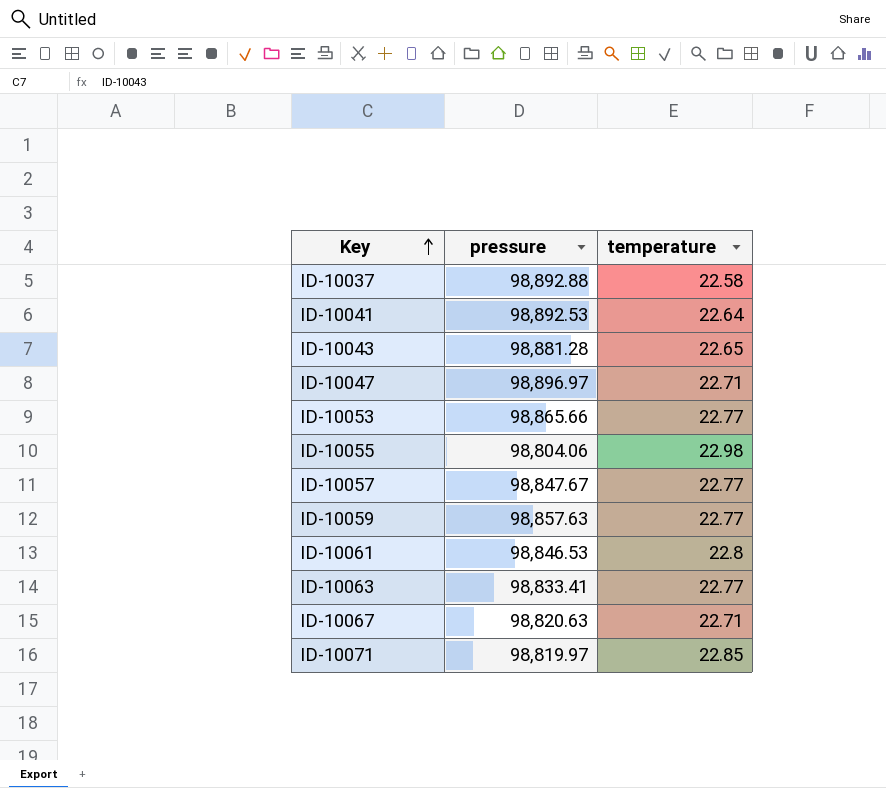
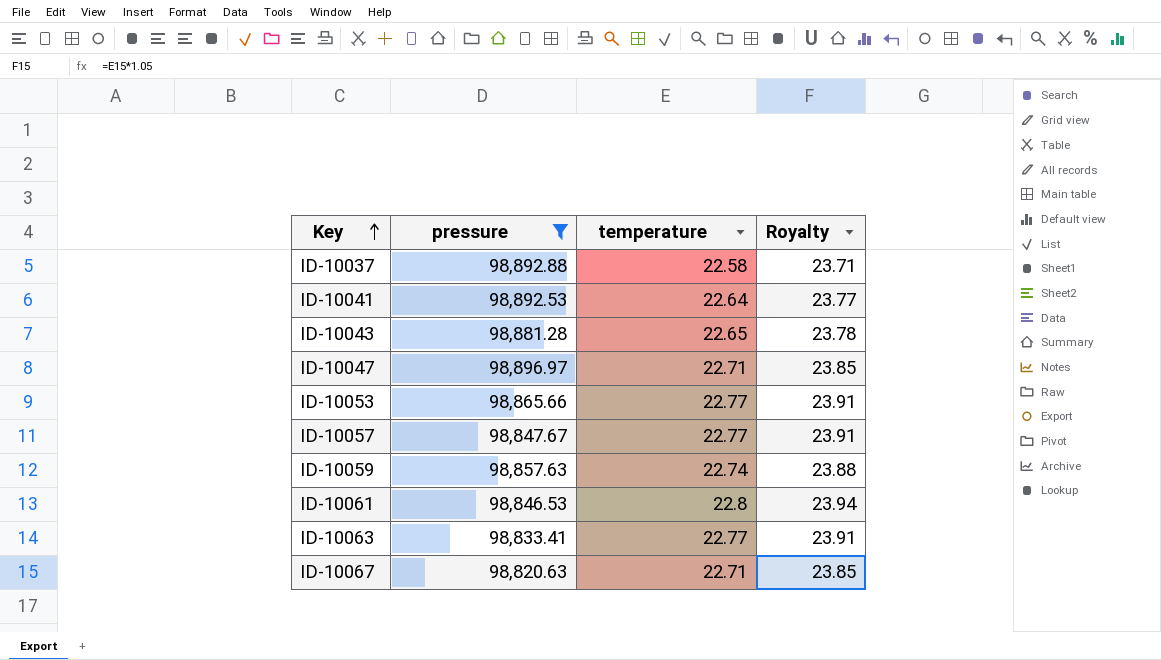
filter: none -> pressure >= 98,820.63
column Royalty | formula: none -> [temperature] * 1.05
ID-10059 | temperature: 22.77 -> 22.74

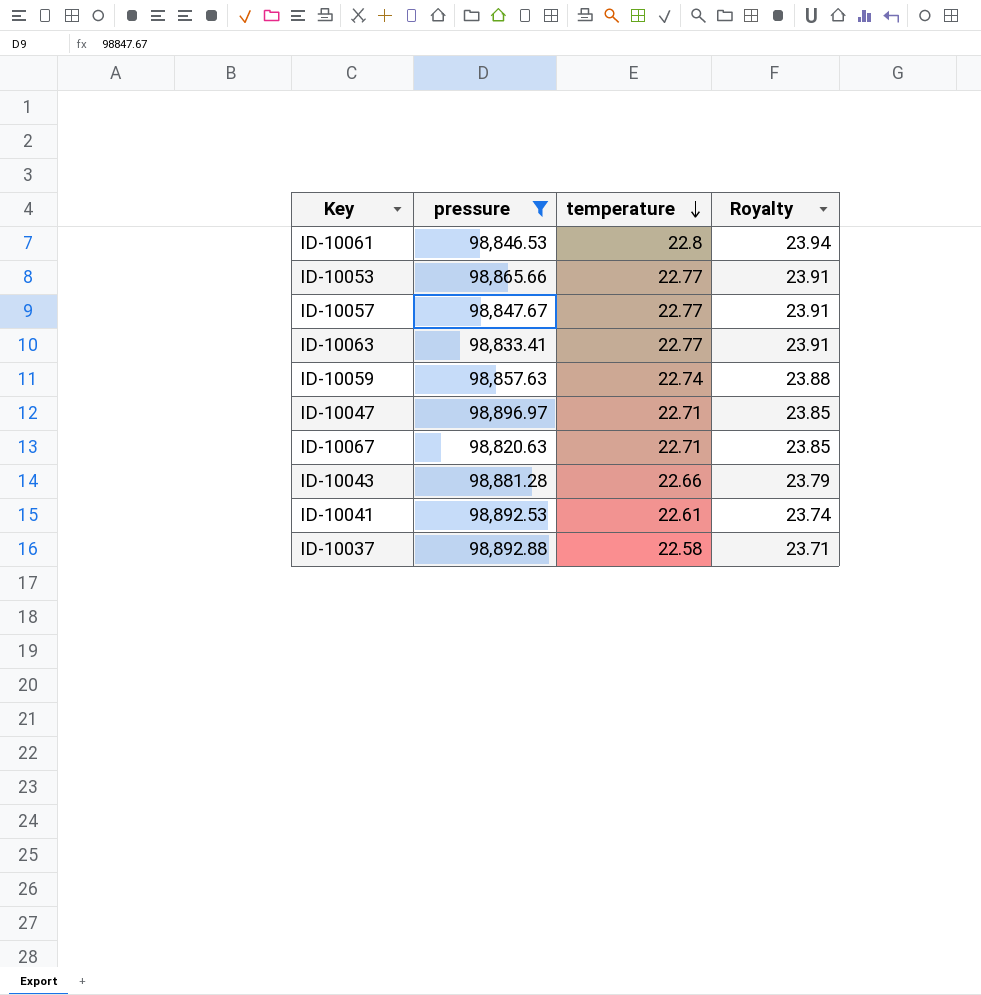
row order: Key ascending -> temperature descending
ID-10043 | temperature: 22.65 -> 22.66
ID-10043 | Royalty: 23.78 -> 23.79
ID-10041 | temperature: 22.64 -> 22.61
ID-10041 | Royalty: 23.77 -> 23.74

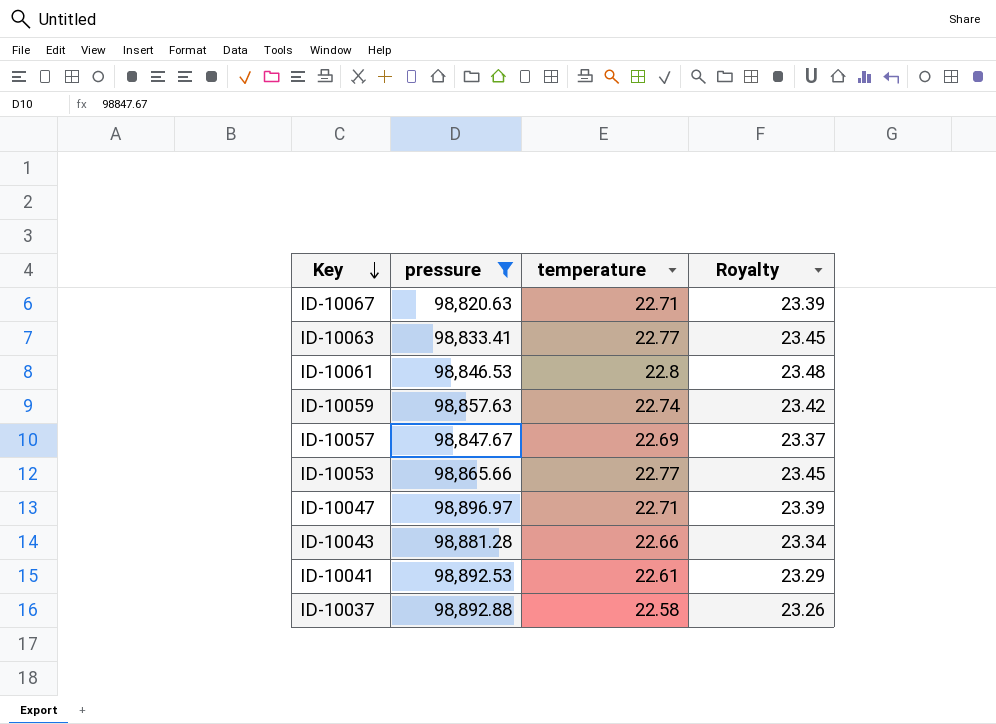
row order: temperature descending -> Key descending
column Royalty | formula: [temperature] * 1.05 -> [temperature] * 1.03
ID-10057 | temperature: 22.77 -> 22.69

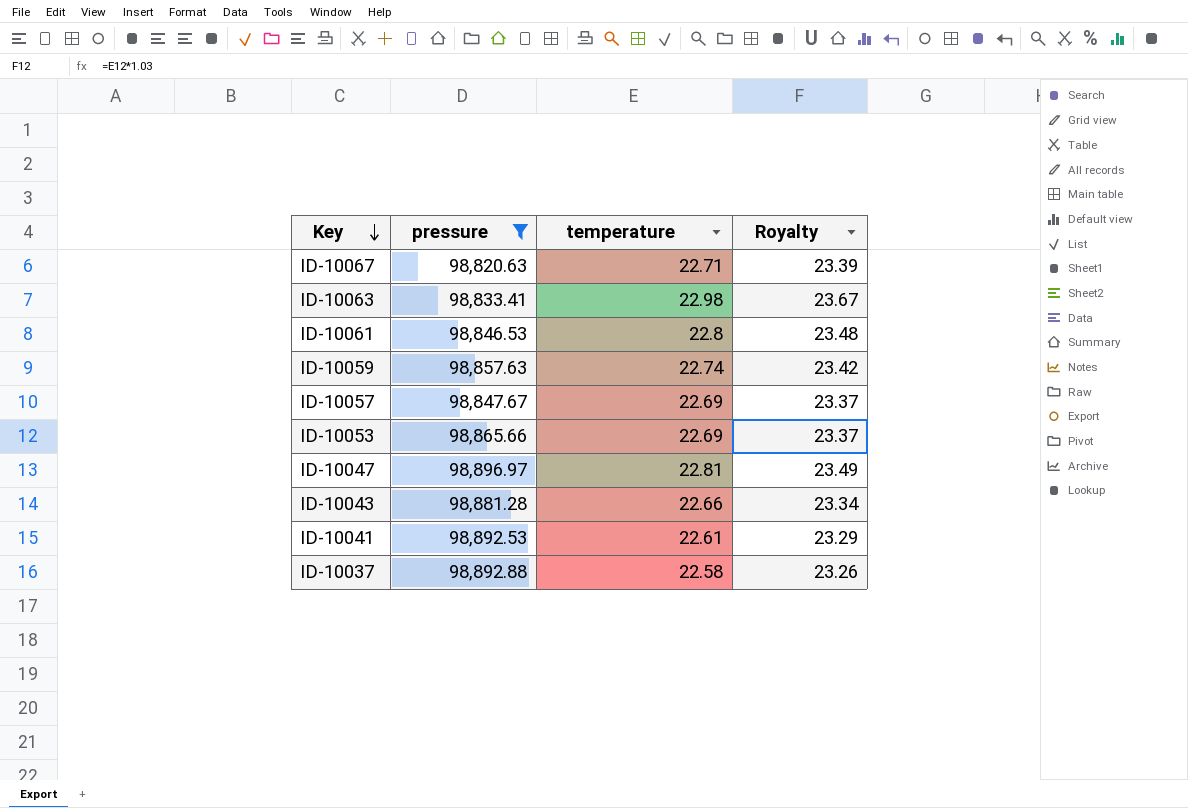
ID-10063 | temperature: 22.77 -> 22.98
ID-10063 | Royalty: 23.45 -> 23.67
ID-10053 | temperature: 22.77 -> 22.69
ID-10053 | Royalty: 23.45 -> 23.37
ID-10047 | temperature: 22.71 -> 22.81
ID-10047 | Royalty: 23.39 -> 23.49

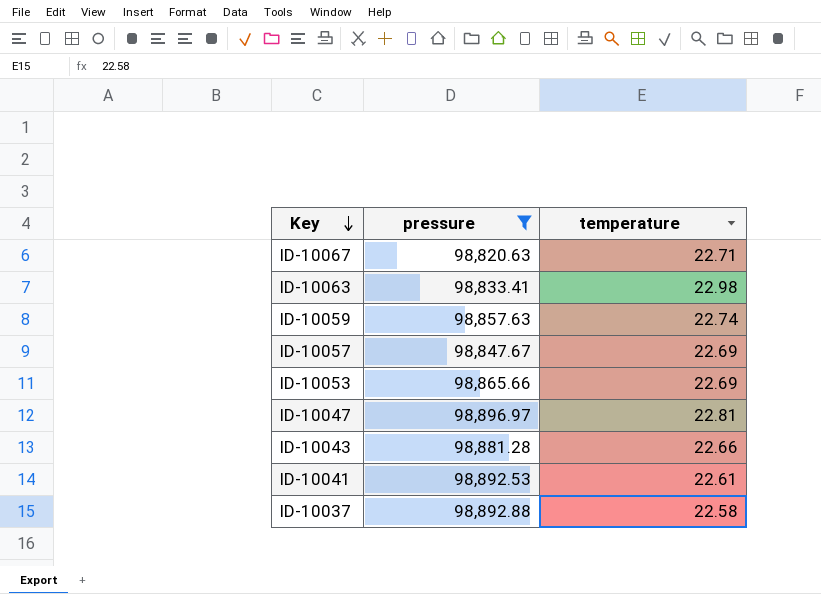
column Royalty | formula: [temperature] * 1.03 -> none
row ID-10061: 98,846.53 | 22.8 | 23.48 -> none

